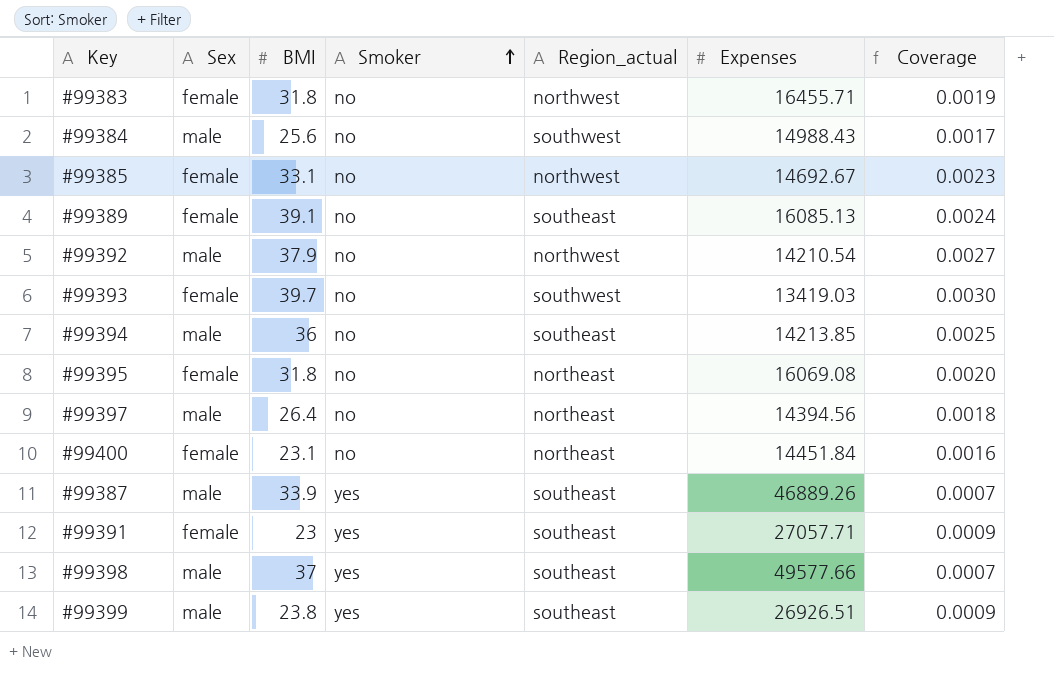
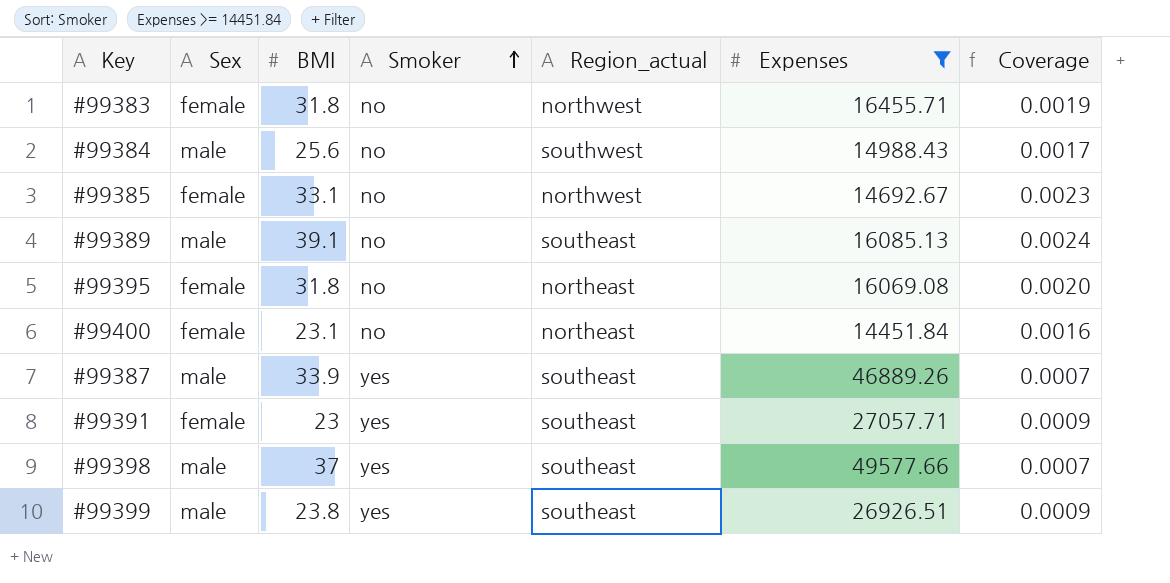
filter: none -> Expenses >= 14451.84
#99389 | Sex: female -> male

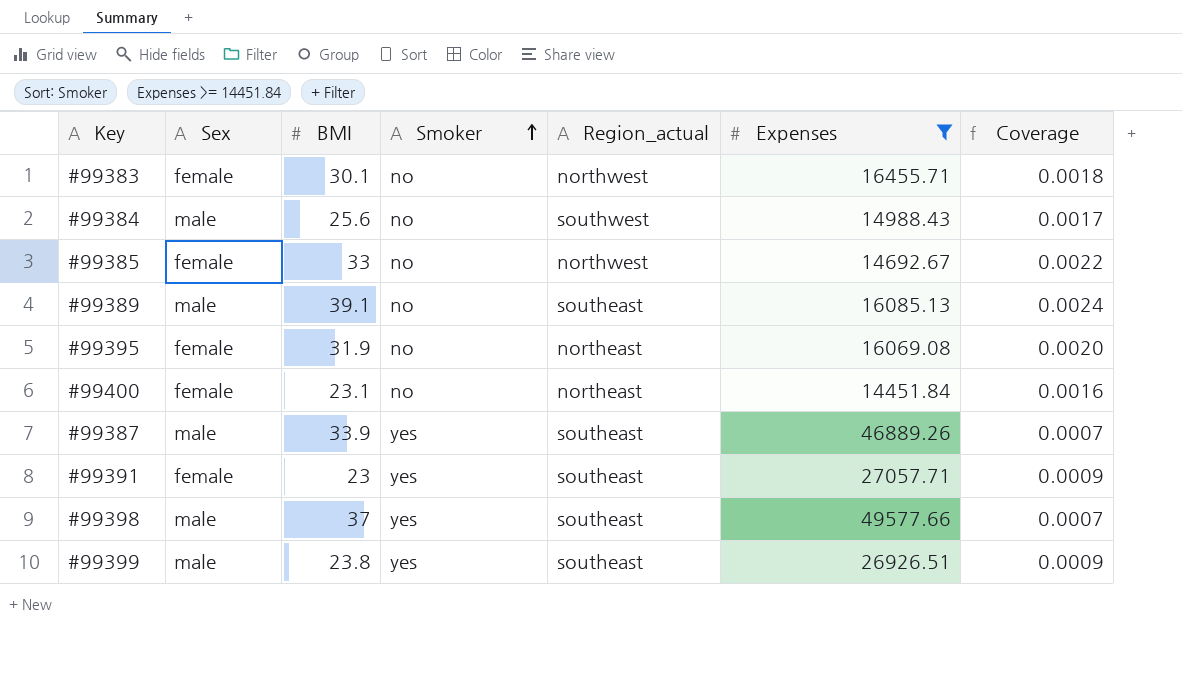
#99383 | BMI: 31.8 -> 30.1
#99383 | Coverage: 0.0019 -> 0.0018
#99385 | BMI: 33.1 -> 33
#99385 | Coverage: 0.0023 -> 0.0022
#99395 | BMI: 31.8 -> 31.9

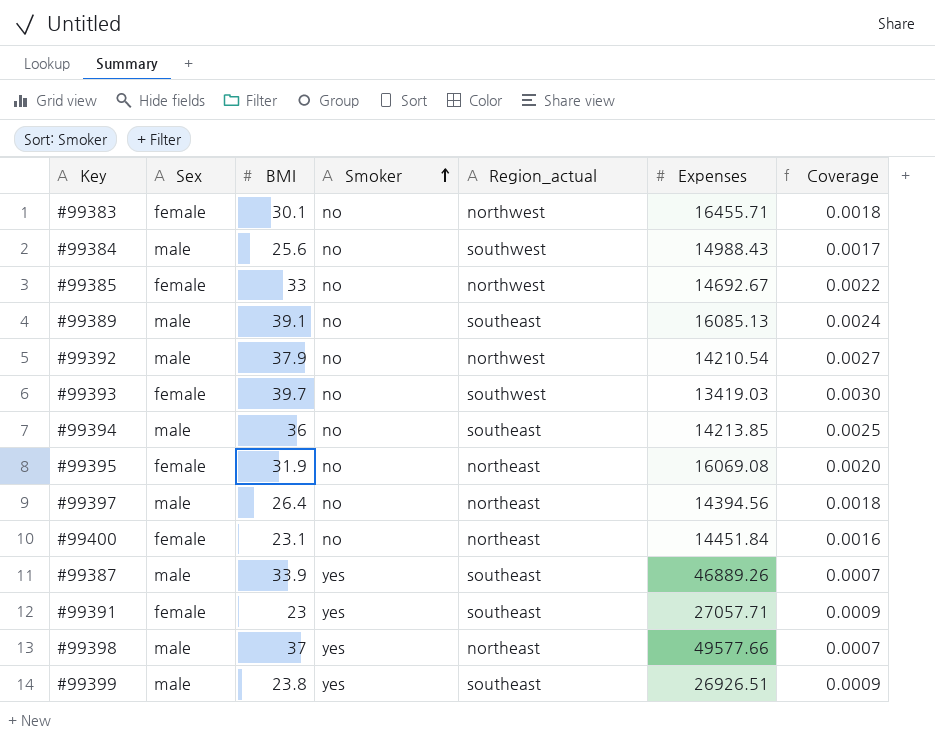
filter: Expenses >= 14451.84 -> none
#99398 | Region_actual: southeast -> northeast

